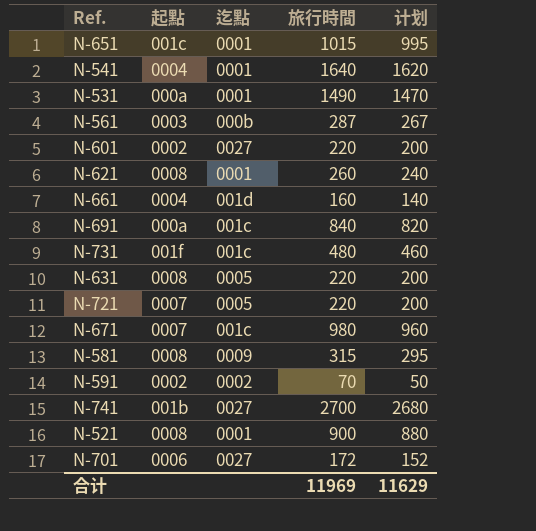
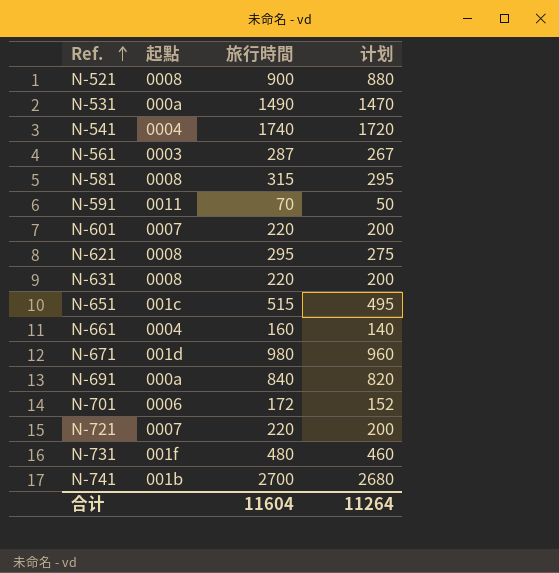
row order: none -> Ref. ascending
column 迄點 | position: 3 -> none
N-541 | 旅行時間: 1640 -> 1740
N-541 | 计划: 1620 -> 1720
N-591 | 起點: 0002 -> 0011
N-601 | 起點: 0002 -> 0007
N-621 | 旅行時間: 260 -> 295
N-621 | 计划: 240 -> 275
N-651 | 旅行時間: 1015 -> 515
N-651 | 计划: 995 -> 495
N-671 | 起點: 0007 -> 001d
合计 | 旅行時間: 11969 -> 11604
合计 | 计划: 11629 -> 11264

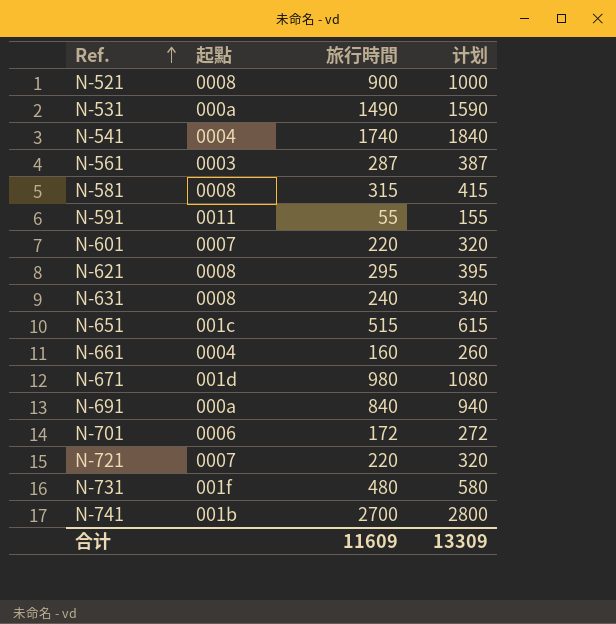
column 计划 | formula: [旅行時間] - 20 -> [旅行時間] + 100
N-591 | 旅行時間: 70 -> 55
N-631 | 旅行時間: 220 -> 240
合计 | 旅行時間: 11604 -> 11609
合计 | 计划: 11264 -> 13309

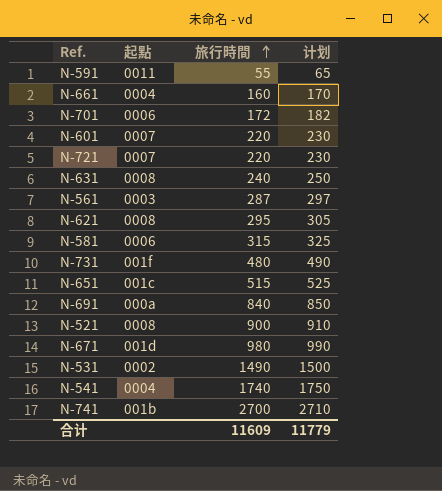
row order: Ref. ascending -> 旅行時間 ascending
column 计划 | formula: [旅行時間] + 100 -> [旅行時間] + 10
N-581 | 起點: 0008 -> 0006
N-531 | 起點: 000a -> 0002
合计 | 计划: 13309 -> 11779

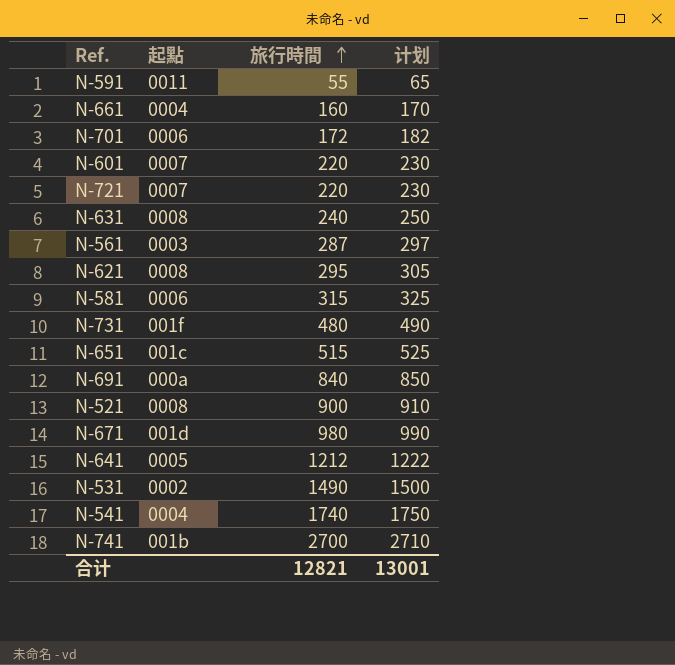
row N-641: none -> 0005 | 1212 | 1222
合计 | 旅行時間: 11609 -> 12821
合计 | 计划: 11779 -> 13001

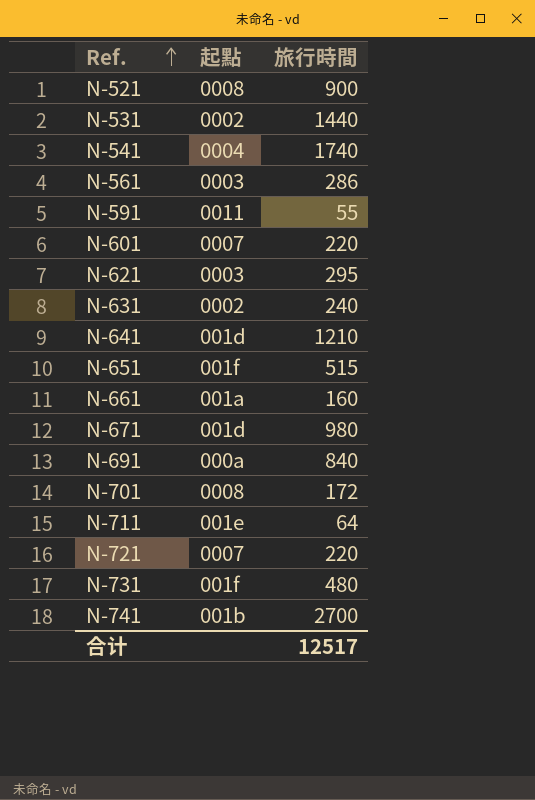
row order: 旅行時間 ascending -> Ref. ascending
column 计划 | formula: [旅行時間] + 10 -> none
row N-581: 0006 | 315 | 325 -> none
N-531 | 旅行時間: 1490 -> 1440
N-561 | 旅行時間: 287 -> 286
N-621 | 起點: 0008 -> 0003
N-631 | 起點: 0008 -> 0002
N-641 | 起點: 0005 -> 001d
N-641 | 旅行時間: 1212 -> 1210
N-651 | 起點: 001c -> 001f
N-661 | 起點: 0004 -> 001a
N-701 | 起點: 0006 -> 0008
row N-711: none -> 001e | 64
合计 | 旅行時間: 12821 -> 12517

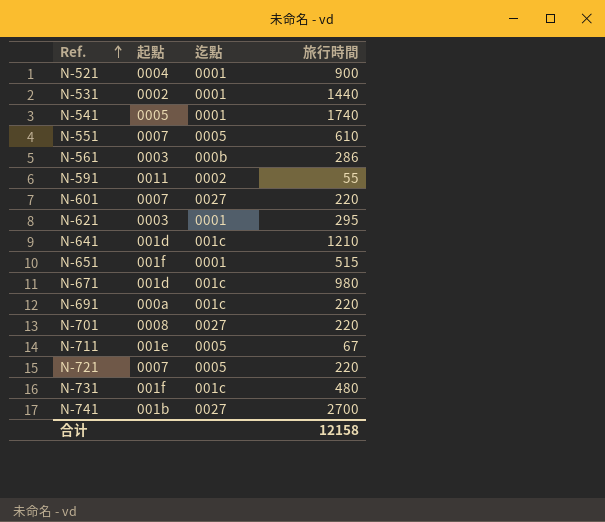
column 迄點 | position: none -> 3
row N-631: 0002 | 240 -> none
row N-661: 001a | 160 -> none
N-521 | 起點: 0008 -> 0004
N-541 | 起點: 0004 -> 0005
row N-551: none -> 0007 | 0005 | 610
N-691 | 旅行時間: 840 -> 220
N-701 | 旅行時間: 172 -> 220
N-711 | 旅行時間: 64 -> 67
合计 | 旅行時間: 12517 -> 12158

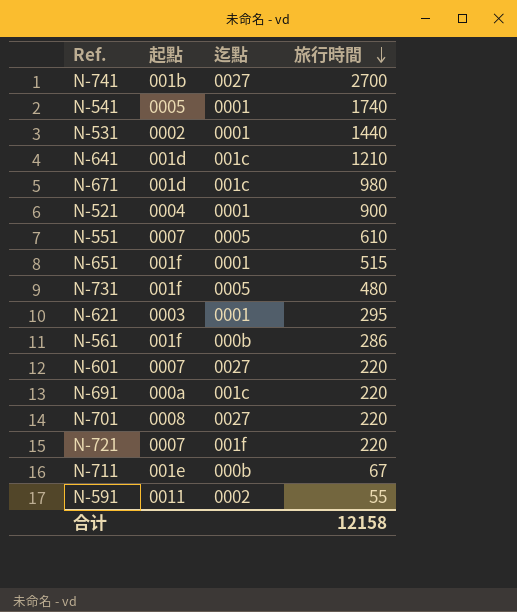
row order: Ref. ascending -> 旅行時間 descending
N-731 | 迄點: 001c -> 0005
N-561 | 起點: 0003 -> 001f
N-721 | 迄點: 0005 -> 001f
N-711 | 迄點: 0005 -> 000b

